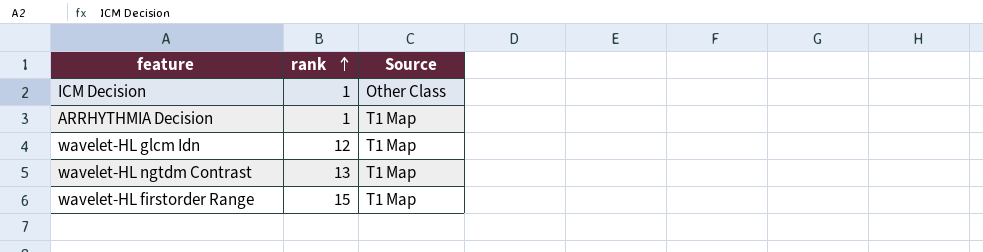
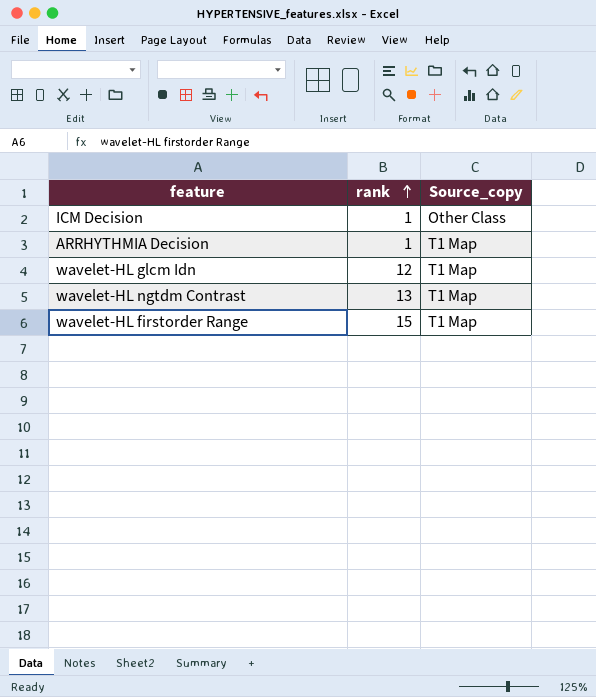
column name: Source -> Source_copy

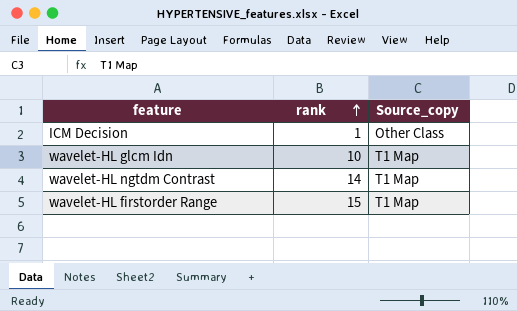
row ARRHYTHMIA Decision: 1 | T1 Map -> none
wavelet-HL glcm Idn | rank: 12 -> 10
wavelet-HL ngtdm Contrast | rank: 13 -> 14

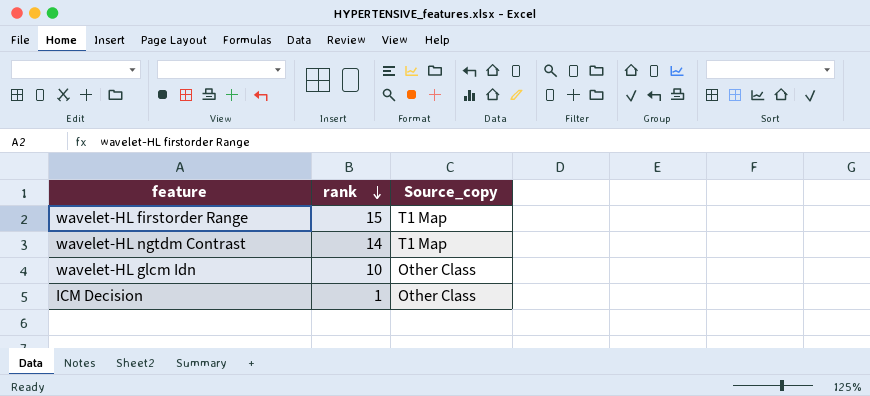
row order: rank ascending -> rank descending
wavelet-HL glcm Idn | Source_copy: T1 Map -> Other Class

